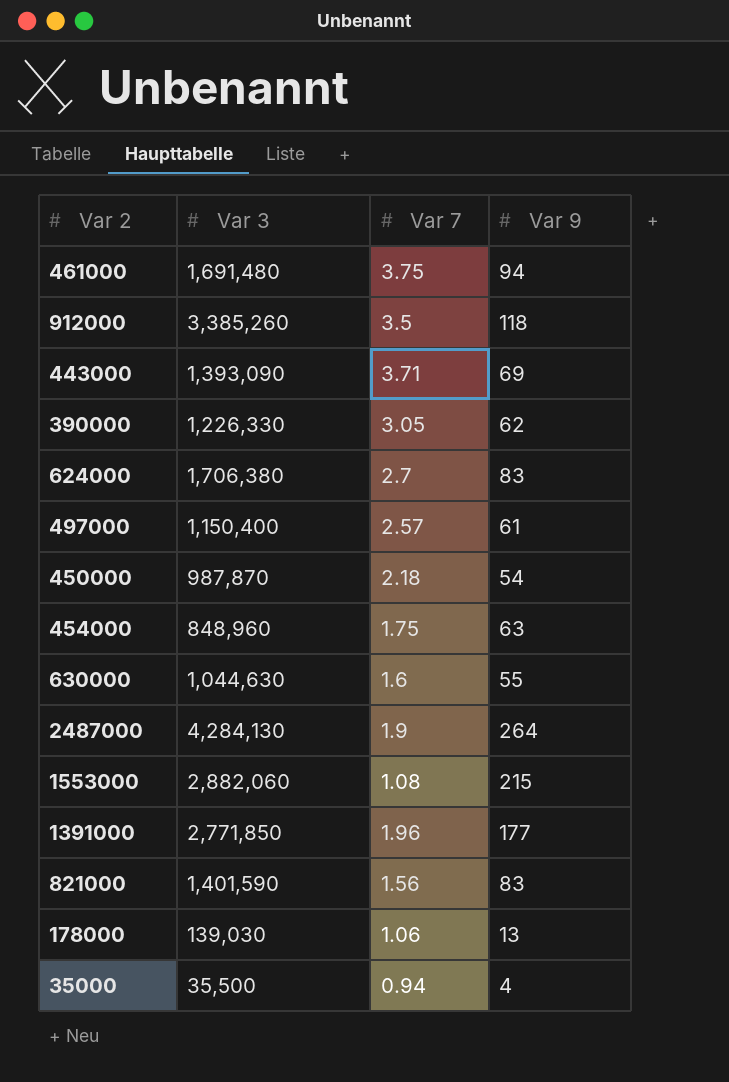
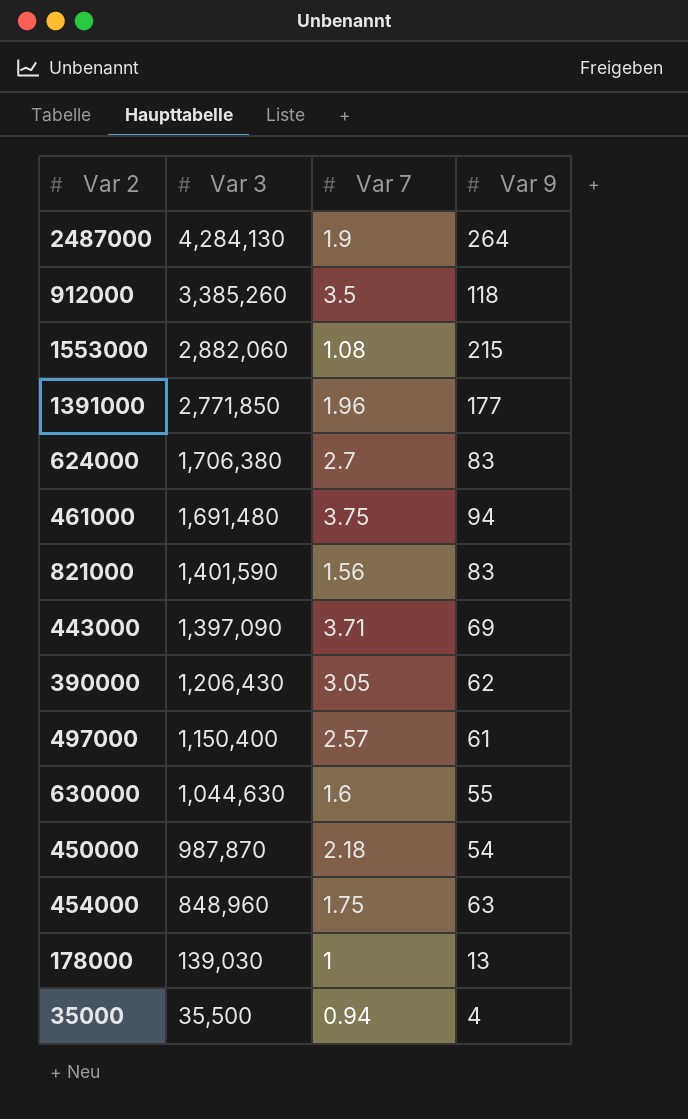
row order: none -> Var 3 descending
443000 | Var 3: 1,393,090 -> 1,397,090
390000 | Var 3: 1,226,330 -> 1,206,430
178000 | Var 7: 1.06 -> 1

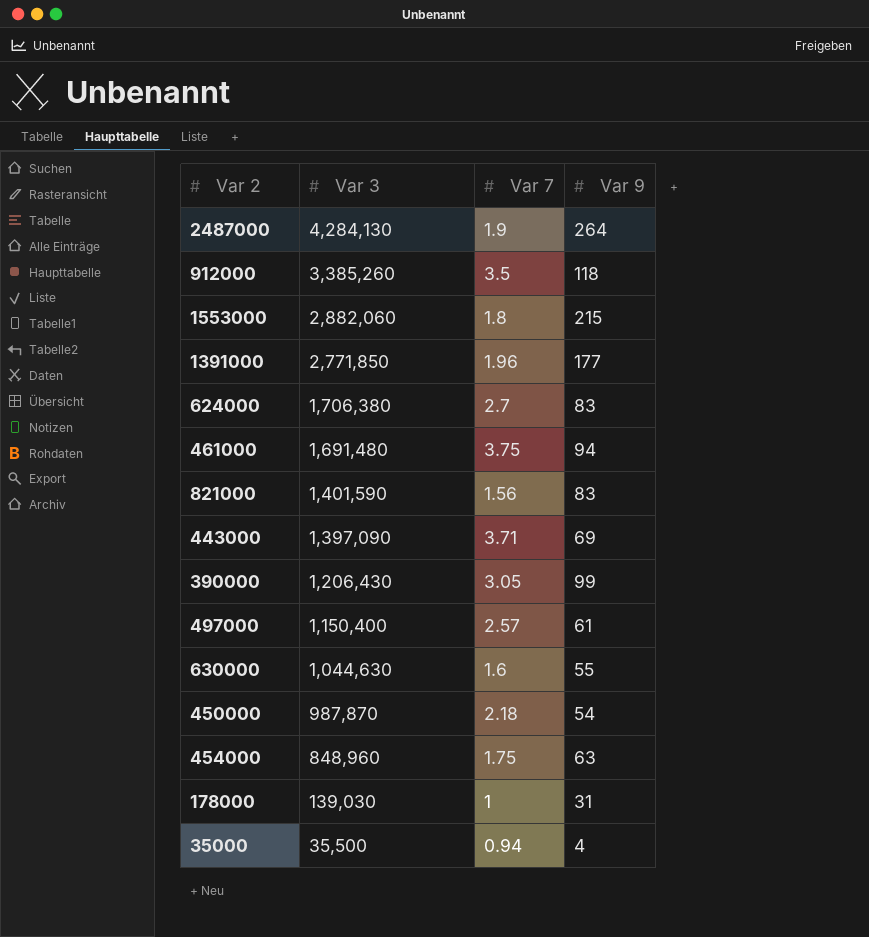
1553000 | Var 7: 1.08 -> 1.8
390000 | Var 9: 62 -> 99
178000 | Var 9: 13 -> 31

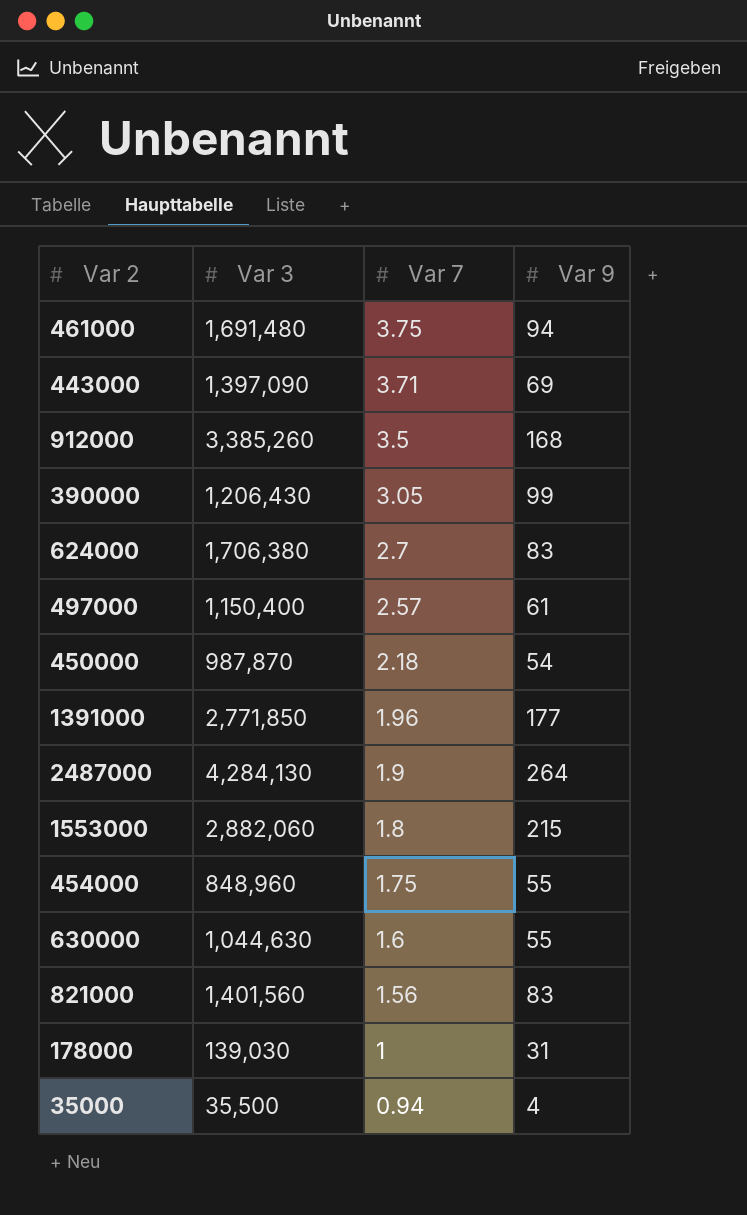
row order: Var 3 descending -> Var 7 descending
912000 | Var 9: 118 -> 168
454000 | Var 9: 63 -> 55
821000 | Var 3: 1,401,590 -> 1,401,560

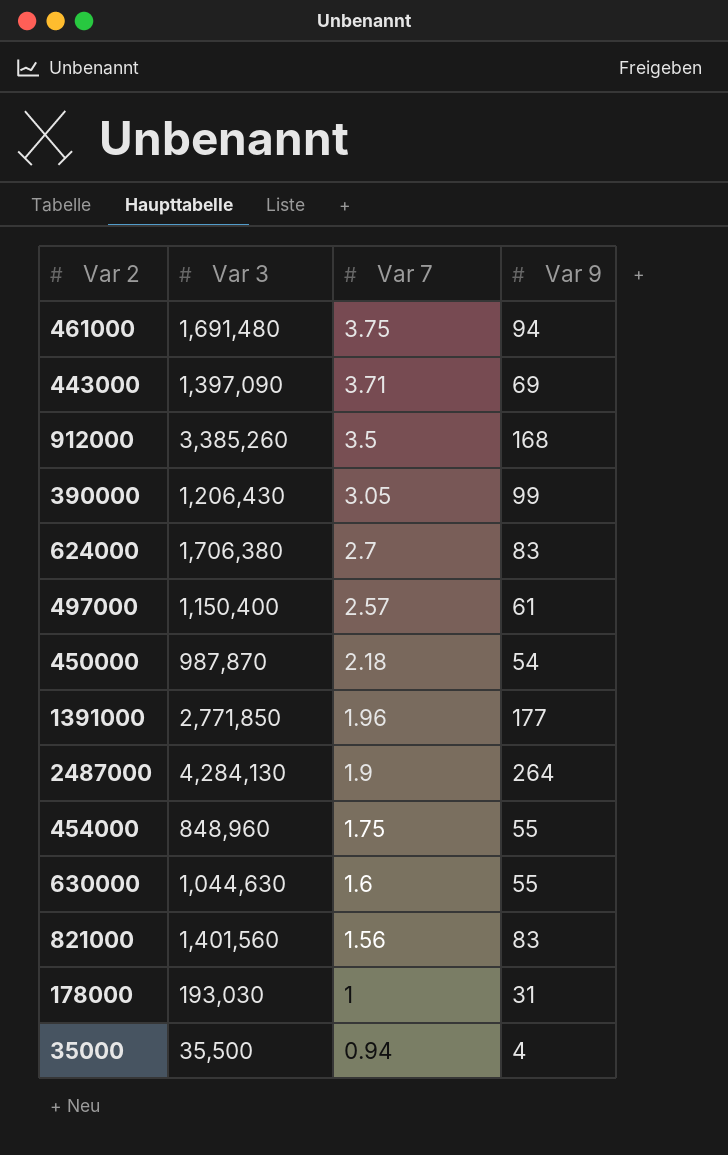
row 1553000: 2,882,060 | 1.8 | 215 -> none
178000 | Var 3: 139,030 -> 193,030

